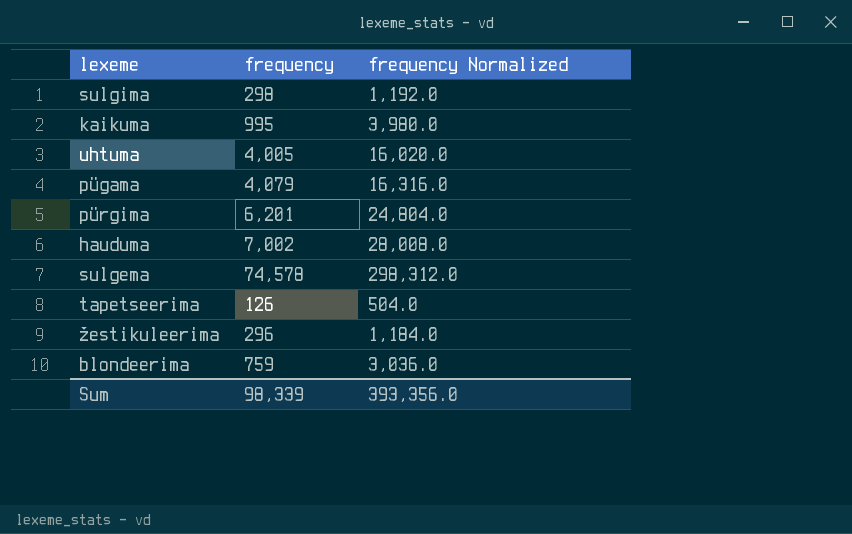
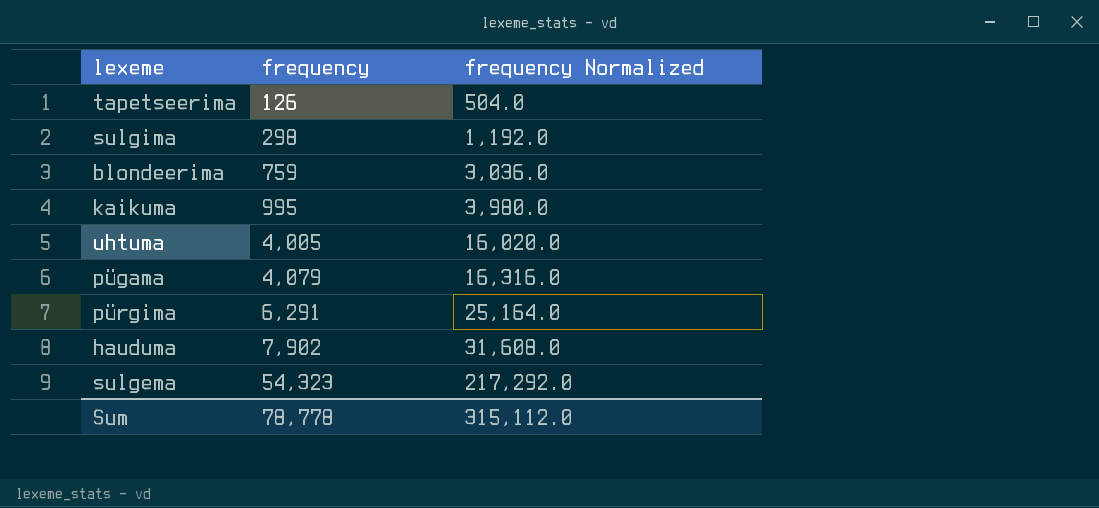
row order: none -> frequency ascending
row žestikuleerima: 296 | 1,184.0 -> none
pürgima | frequency: 6,201 -> 6,291
pürgima | frequency Normalized: 24,804.0 -> 25,164.0
hauduma | frequency: 7,002 -> 7,902
hauduma | frequency Normalized: 28,008.0 -> 31,608.0
sulgema | frequency: 74,578 -> 54,323
sulgema | frequency Normalized: 298,312.0 -> 217,292.0
Sum | frequency: 98,339 -> 78,778
Sum | frequency Normalized: 393,356.0 -> 315,112.0

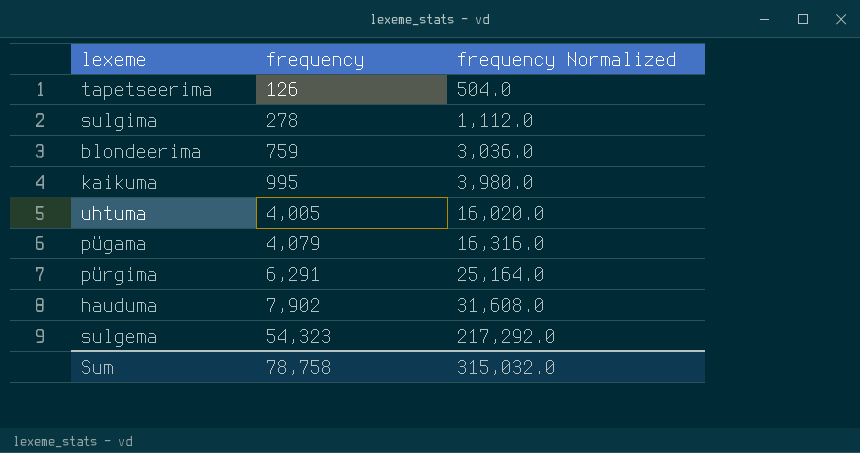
sulgima | frequency: 298 -> 278
sulgima | frequency Normalized: 1,192.0 -> 1,112.0
Sum | frequency: 78,778 -> 78,758
Sum | frequency Normalized: 315,112.0 -> 315,032.0

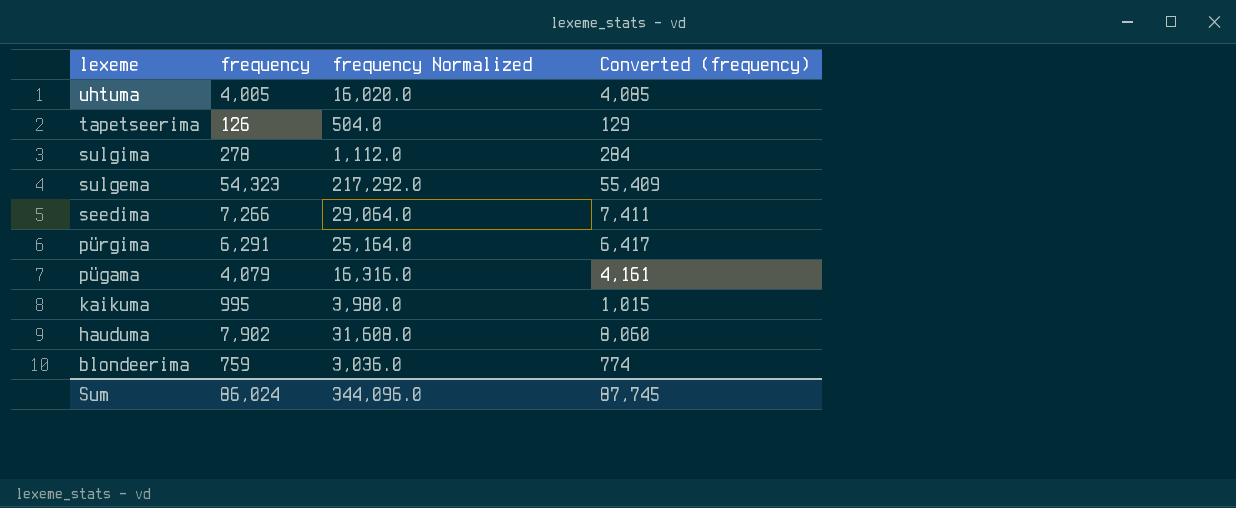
row order: frequency ascending -> lexeme descending
column Converted (frequency) | formula: none -> [frequency] * 1.02
row seedima: none -> 7,266 | 29,064.0 | 7,411
Sum | frequency: 78,758 -> 86,024
Sum | frequency Normalized: 315,032.0 -> 344,096.0

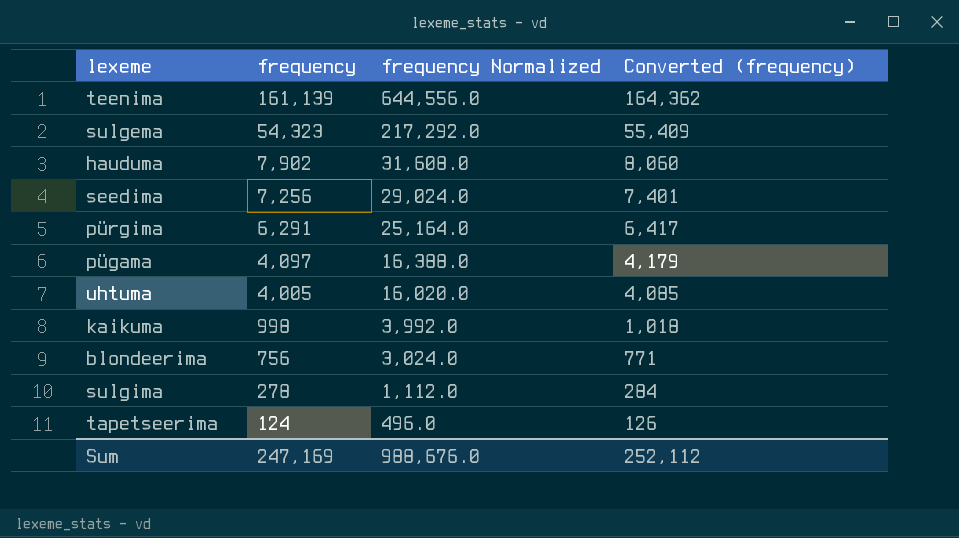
row order: lexeme descending -> frequency descending
row teenima: none -> 161,139 | 644,556.0 | 164,362
seedima | frequency: 7,266 -> 7,256
seedima | frequency Normalized: 29,064.0 -> 29,024.0
seedima | Converted (frequency): 7,411 -> 7,401
pügama | frequency: 4,079 -> 4,097
pügama | frequency Normalized: 16,316.0 -> 16,388.0
pügama | Converted (frequency): 4,161 -> 4,179
kaikuma | frequency: 995 -> 998
kaikuma | frequency Normalized: 3,980.0 -> 3,992.0
kaikuma | Converted (frequency): 1,015 -> 1,018
blondeerima | frequency: 759 -> 756
blondeerima | frequency Normalized: 3,036.0 -> 3,024.0
blondeerima | Converted (frequency): 774 -> 771
tapetseerima | frequency: 126 -> 124
tapetseerima | frequency Normalized: 504.0 -> 496.0
tapetseerima | Converted (frequency): 129 -> 126
Sum | frequency: 86,024 -> 247,169
Sum | frequency Normalized: 344,096.0 -> 988,676.0
Sum | Converted (frequency): 87,745 -> 252,112

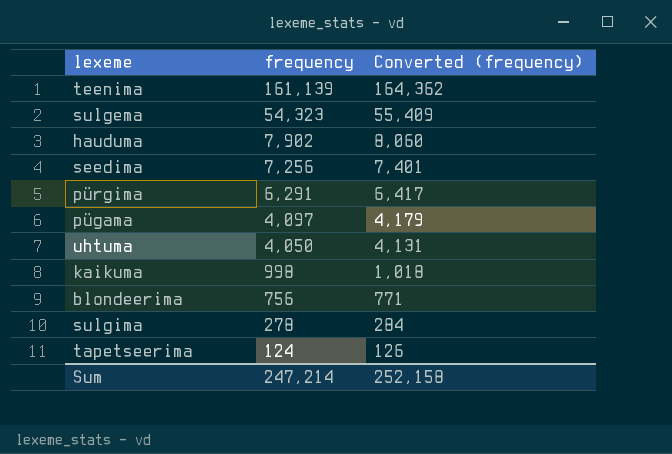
column frequency Normalized | formula: [frequency] * 4 -> none
uhtuma | frequency: 4,005 -> 4,050
uhtuma | Converted (frequency): 4,085 -> 4,131
Sum | frequency: 247,169 -> 247,214
Sum | Converted (frequency): 252,112 -> 252,158

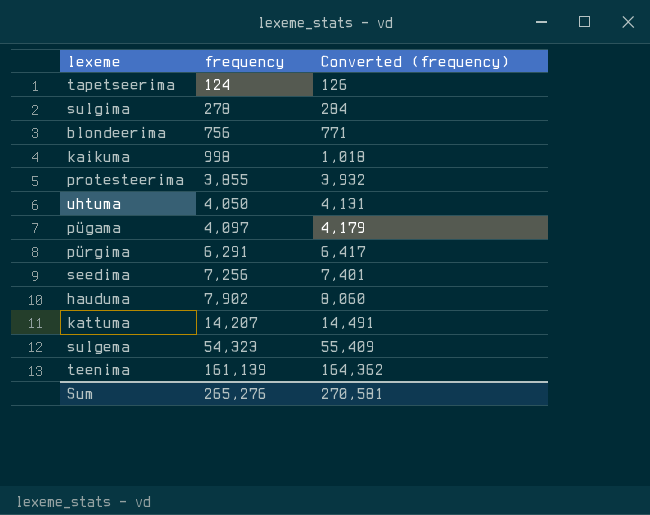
row order: frequency descending -> frequency ascending
row protesteerima: none -> 3,855 | 3,932
row kattuma: none -> 14,207 | 14,491
Sum | frequency: 247,214 -> 265,276
Sum | Converted (frequency): 252,158 -> 270,581

